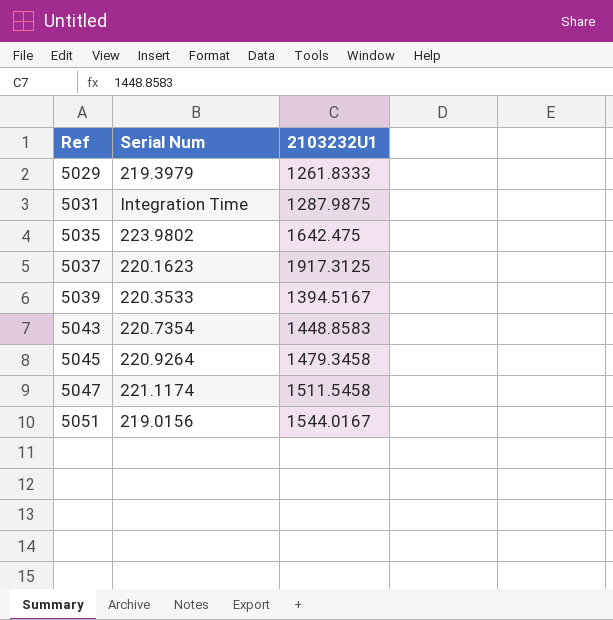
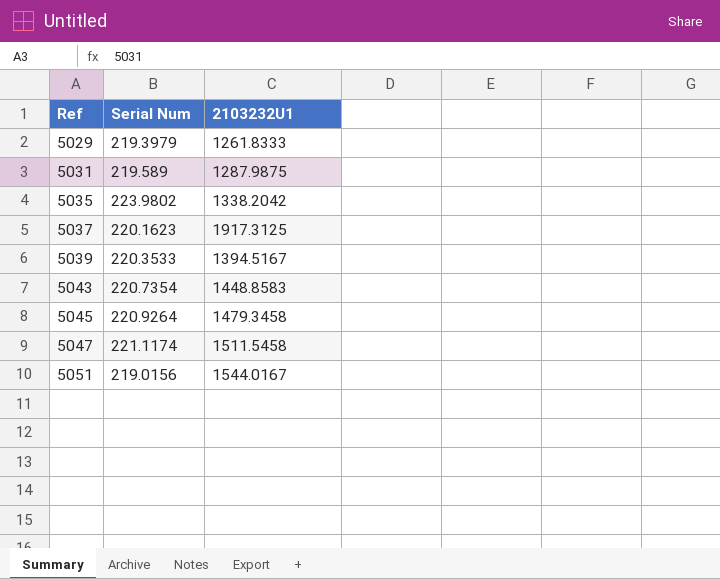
5031 | Serial Num: Integration Time -> 219.589
5035 | 2103232U1: 1642.475 -> 1338.2042

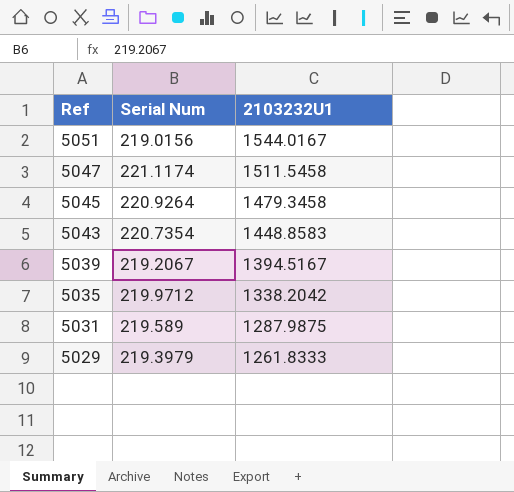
row order: Ref ascending -> Ref descending
row 5037: 220.1623 | 1917.3125 -> none
5039 | Serial Num: 220.3533 -> 219.2067
5035 | Serial Num: 223.9802 -> 219.9712

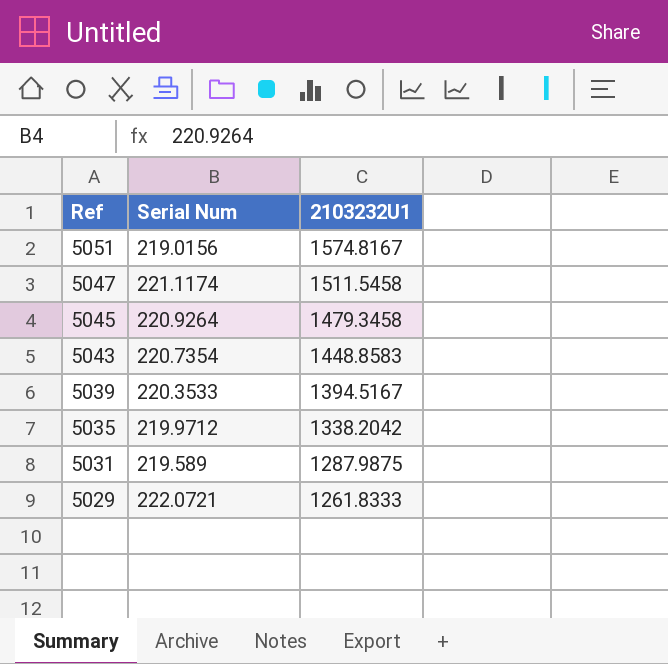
5051 | 2103232U1: 1544.0167 -> 1574.8167
5039 | Serial Num: 219.2067 -> 220.3533
5029 | Serial Num: 219.3979 -> 222.0721

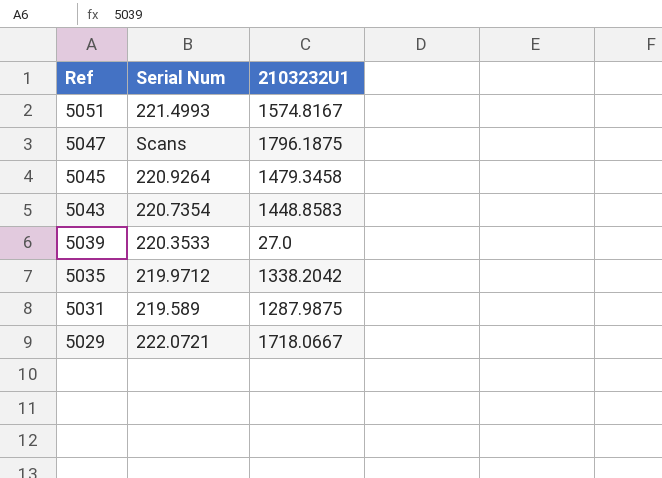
5051 | Serial Num: 219.0156 -> 221.4993
5047 | Serial Num: 221.1174 -> Scans
5047 | 2103232U1: 1511.5458 -> 1796.1875
5039 | 2103232U1: 1394.5167 -> 27.0
5029 | 2103232U1: 1261.8333 -> 1718.0667

